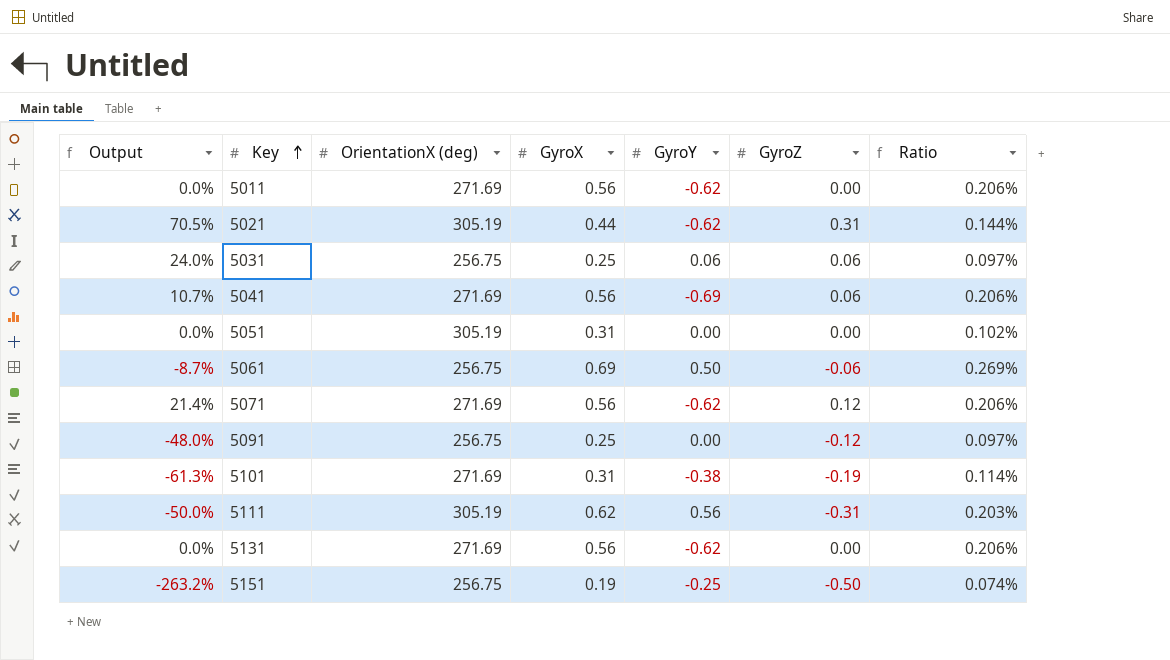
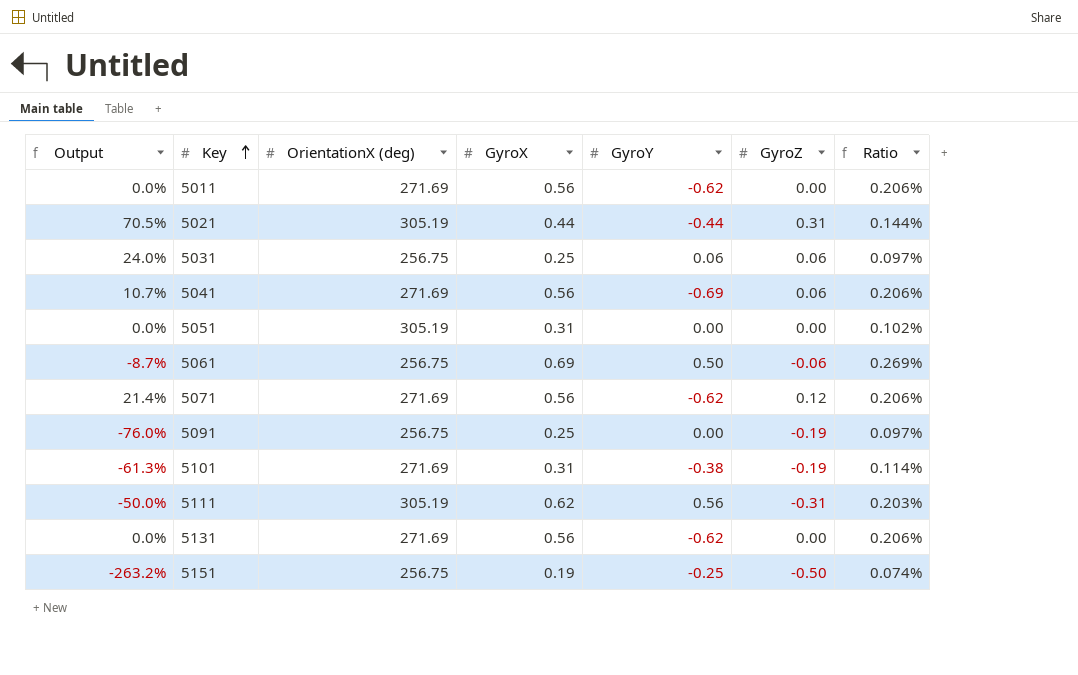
5021 | GyroY: -0.62 -> -0.44
5091 | Output: -48.0% -> -76.0%
5091 | GyroZ: -0.12 -> -0.19

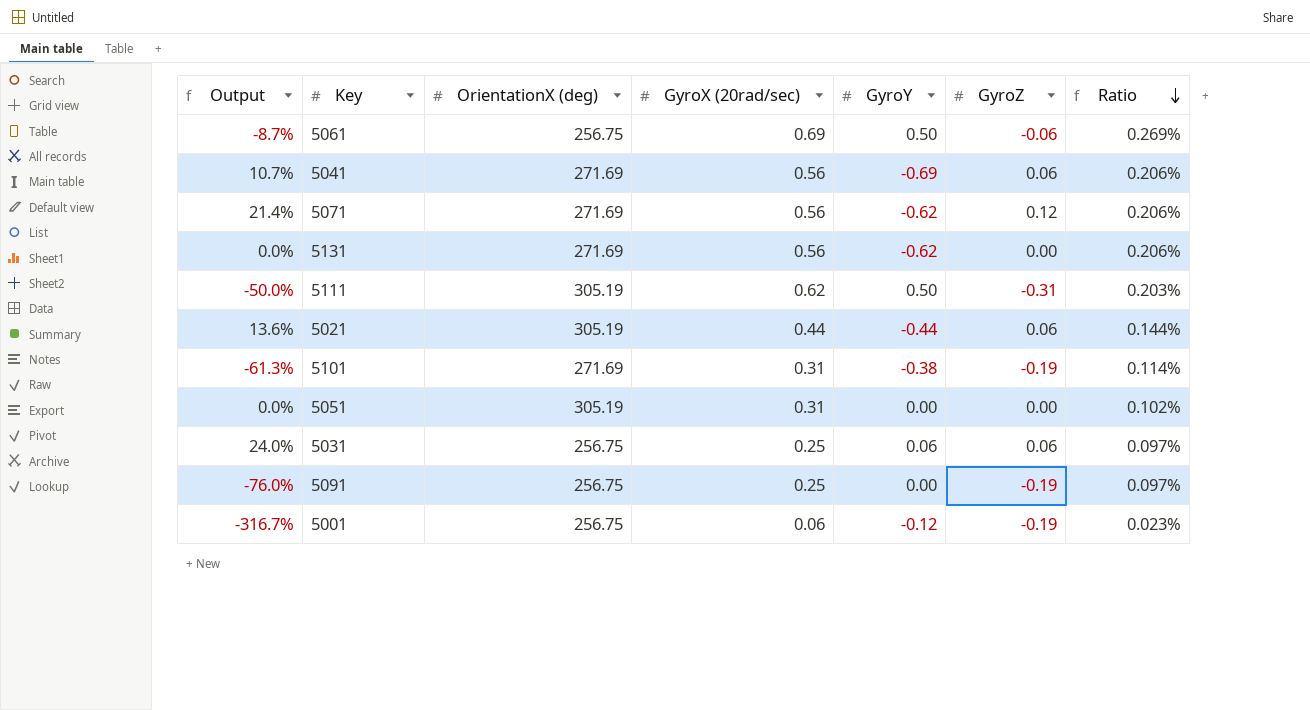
row order: Key ascending -> Ratio descending
column name: GyroX -> GyroX (20rad/sec)
row 5011: 0.0% | 271.69 | 0.56 | -0.62 | 0.00 | 0.206% -> none
row 5151: -263.2% | 256.75 | 0.19 | -0.25 | -0.50 | 0.074% -> none
5111 | GyroY: 0.56 -> 0.50
5021 | Output: 70.5% -> 13.6%
5021 | GyroZ: 0.31 -> 0.06
row 5001: none -> -316.7% | 256.75 | 0.06 | -0.12 | -0.19 | 0.023%

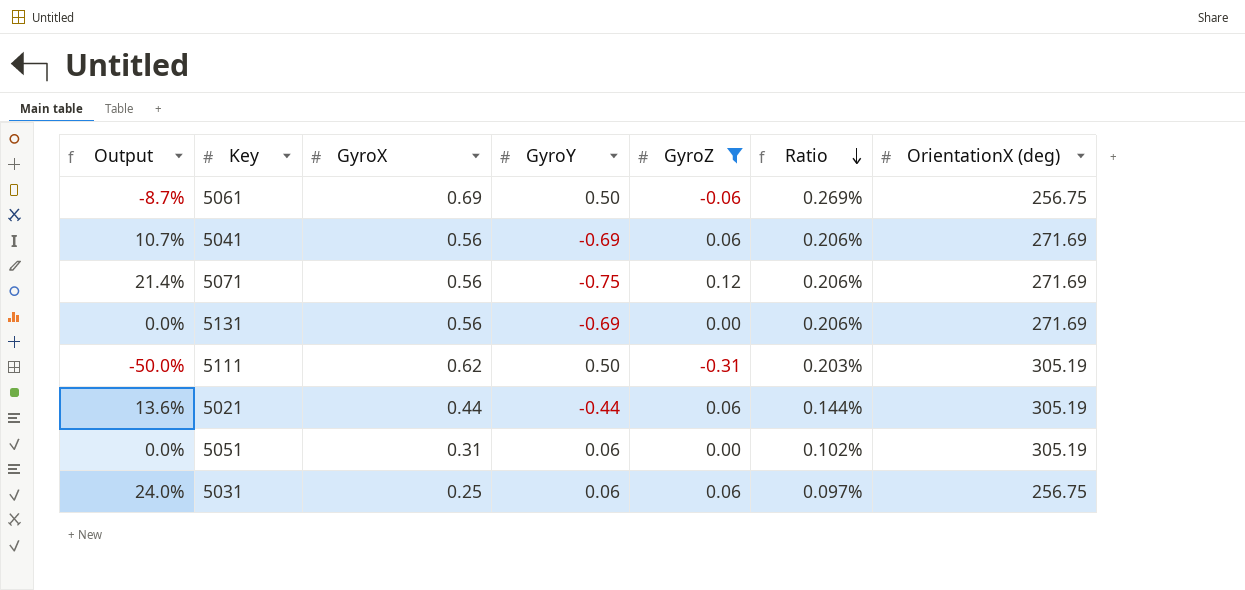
filter: none -> GyroZ != -0.19
column name: GyroX (20rad/sec) -> GyroX
column OrientationX (deg) | position: 3 -> 7
5071 | GyroY: -0.62 -> -0.75
5131 | GyroY: -0.62 -> -0.69
5051 | GyroY: 0.00 -> 0.06

